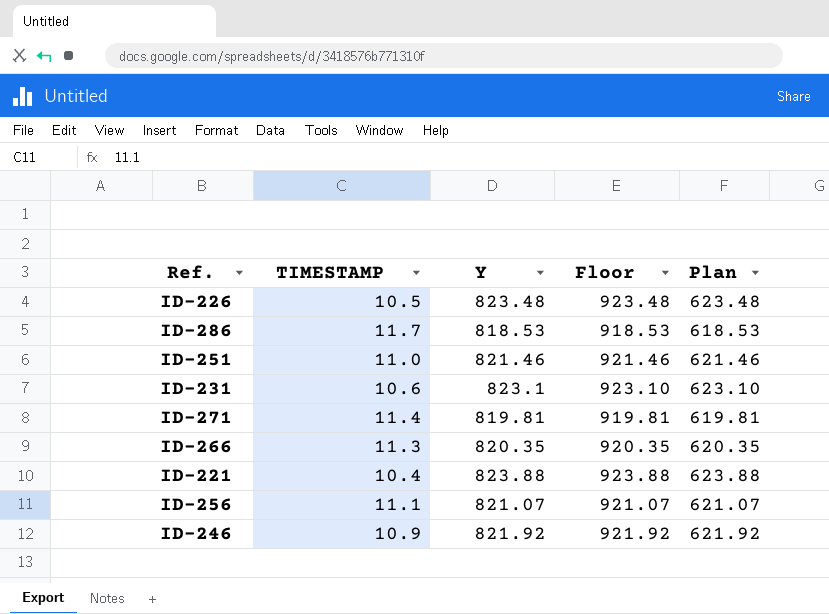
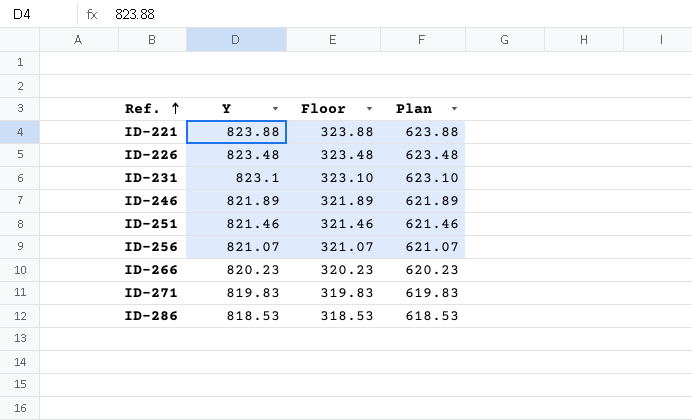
row order: none -> Ref. ascending
column TIMESTAMP | position: 2 -> none
column Floor | formula: [Y] + 100 -> [Y] - 500
ID-246 | Y: 821.92 -> 821.89
ID-246 | Plan: 621.92 -> 621.89
ID-266 | Y: 820.35 -> 820.23
ID-266 | Plan: 620.35 -> 620.23
ID-271 | Y: 819.81 -> 819.83
ID-271 | Plan: 619.81 -> 619.83

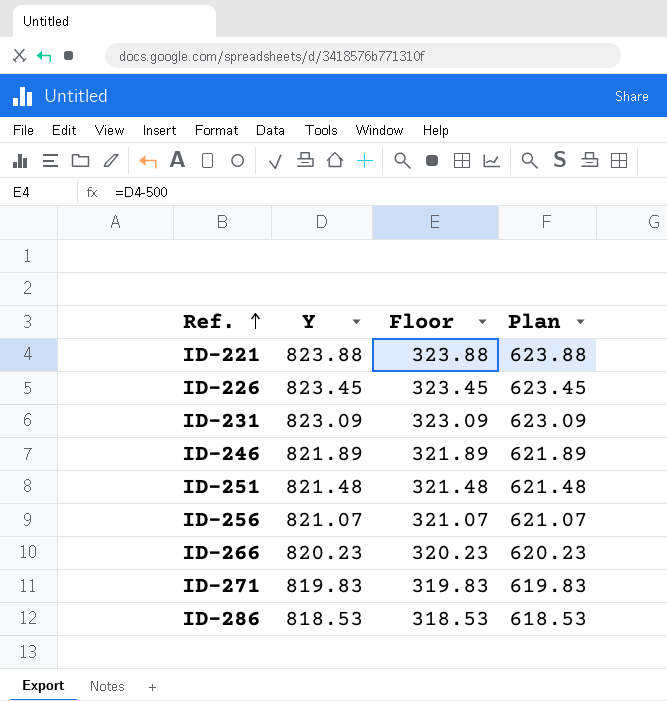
ID-226 | Y: 823.48 -> 823.45
ID-226 | Floor: 323.48 -> 323.45
ID-226 | Plan: 623.48 -> 623.45
ID-231 | Y: 823.1 -> 823.09
ID-231 | Floor: 323.10 -> 323.09
ID-231 | Plan: 623.10 -> 623.09
ID-251 | Y: 821.46 -> 821.48
ID-251 | Floor: 321.46 -> 321.48
ID-251 | Plan: 621.46 -> 621.48

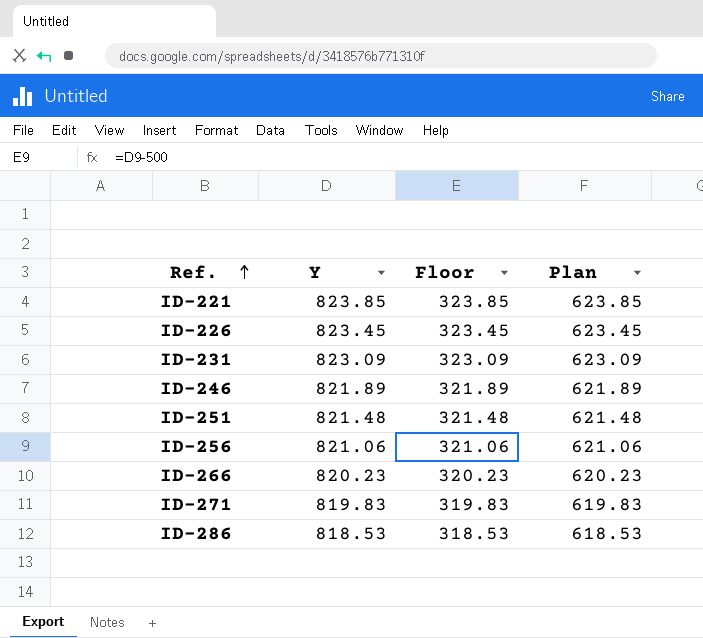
ID-221 | Y: 823.88 -> 823.85
ID-221 | Floor: 323.88 -> 323.85
ID-221 | Plan: 623.88 -> 623.85
ID-256 | Y: 821.07 -> 821.06
ID-256 | Floor: 321.07 -> 321.06
ID-256 | Plan: 621.07 -> 621.06

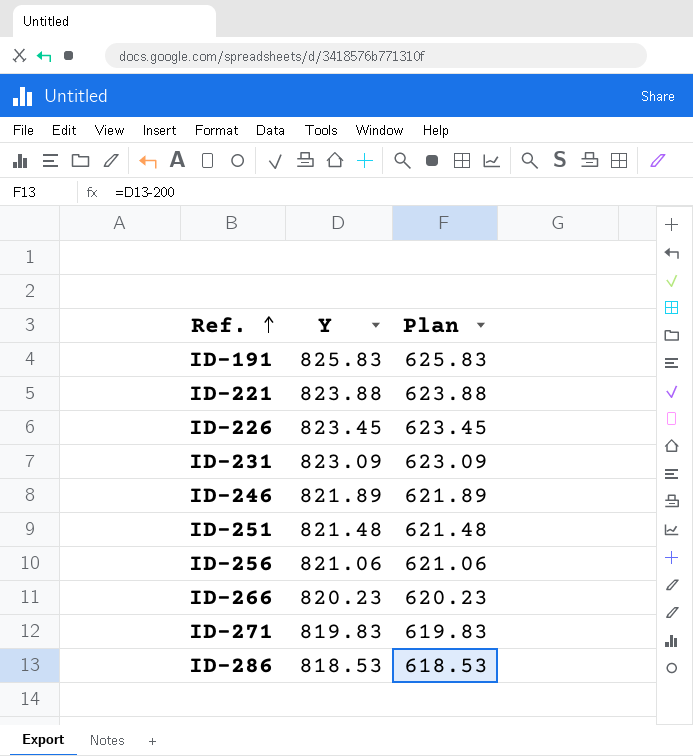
column Floor | formula: [Y] - 500 -> none
row ID-191: none -> 825.83 | 625.83
ID-221 | Y: 823.85 -> 823.88
ID-221 | Plan: 623.85 -> 623.88

